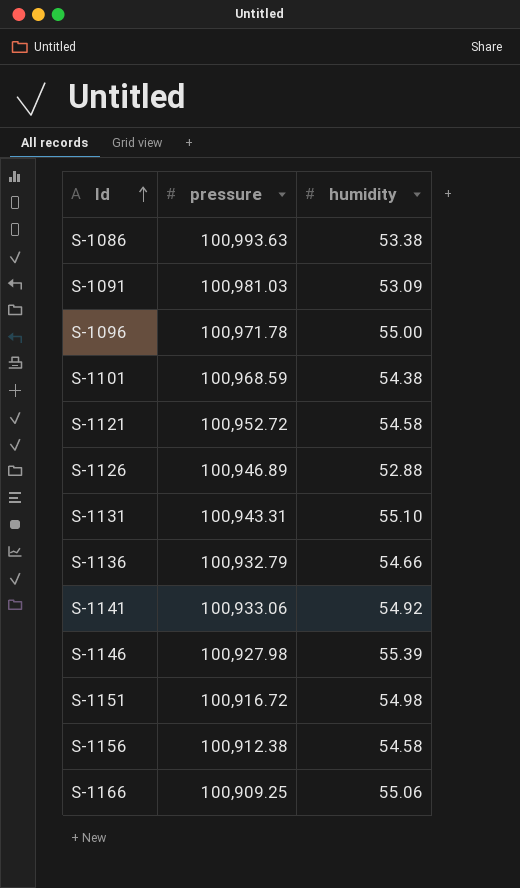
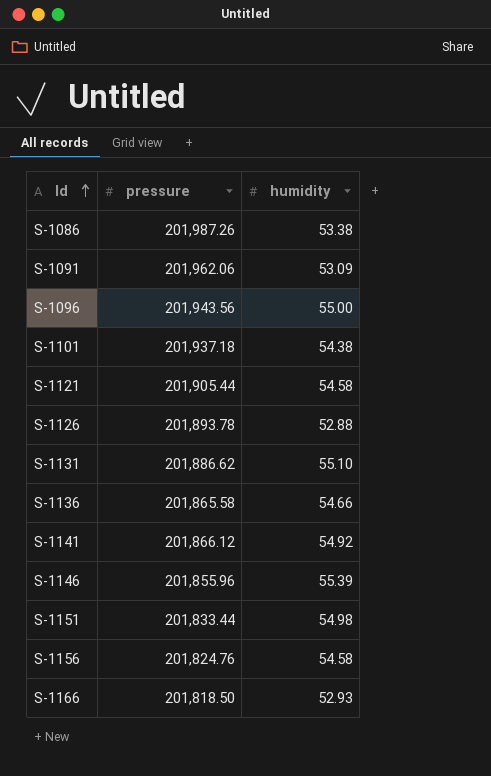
S-1086 | pressure: 100,993.63 -> 201,987.26
S-1091 | pressure: 100,981.03 -> 201,962.06
S-1096 | pressure: 100,971.78 -> 201,943.56
S-1101 | pressure: 100,968.59 -> 201,937.18
S-1121 | pressure: 100,952.72 -> 201,905.44
S-1126 | pressure: 100,946.89 -> 201,893.78
S-1131 | pressure: 100,943.31 -> 201,886.62
S-1136 | pressure: 100,932.79 -> 201,865.58
S-1141 | pressure: 100,933.06 -> 201,866.12
S-1146 | pressure: 100,927.98 -> 201,855.96
S-1151 | pressure: 100,916.72 -> 201,833.44
S-1156 | pressure: 100,912.38 -> 201,824.76
S-1166 | pressure: 100,909.25 -> 201,818.50
S-1166 | humidity: 55.06 -> 52.93

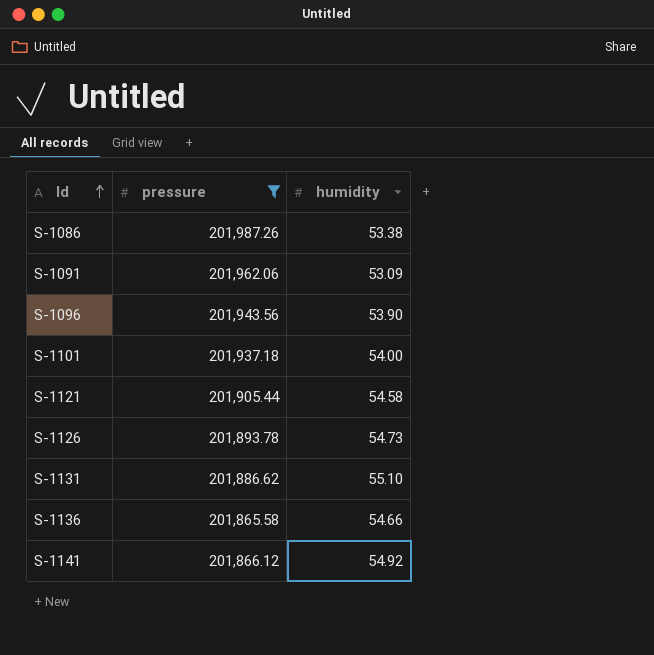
filter: none -> pressure >= 201,865.58
S-1096 | humidity: 55.00 -> 53.90
S-1101 | humidity: 54.38 -> 54.00
S-1126 | humidity: 52.88 -> 54.73

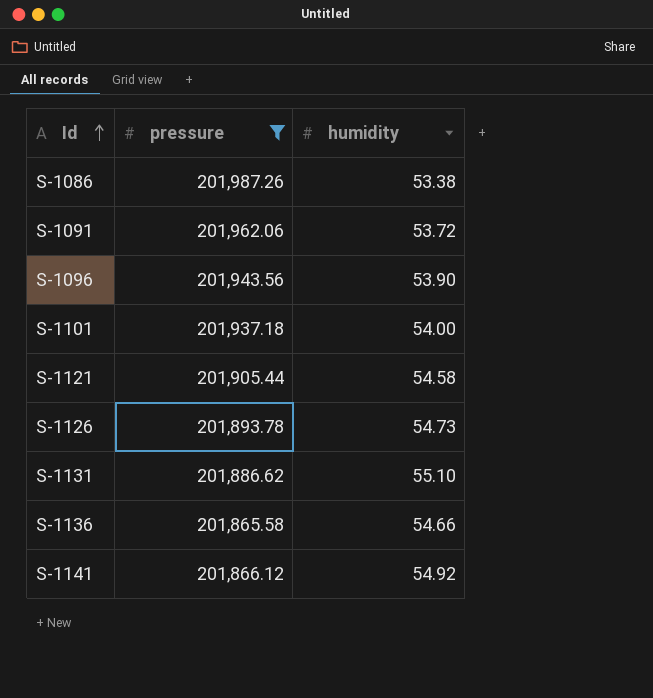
S-1091 | humidity: 53.09 -> 53.72

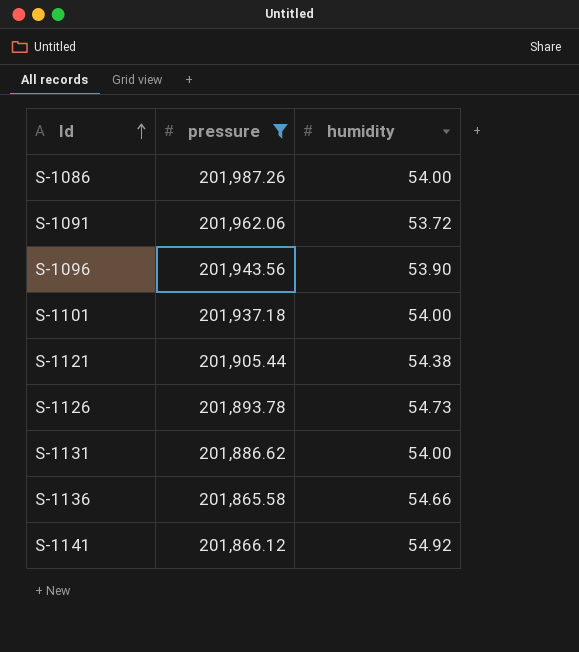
S-1086 | humidity: 53.38 -> 54.00
S-1121 | humidity: 54.58 -> 54.38
S-1131 | humidity: 55.10 -> 54.00

